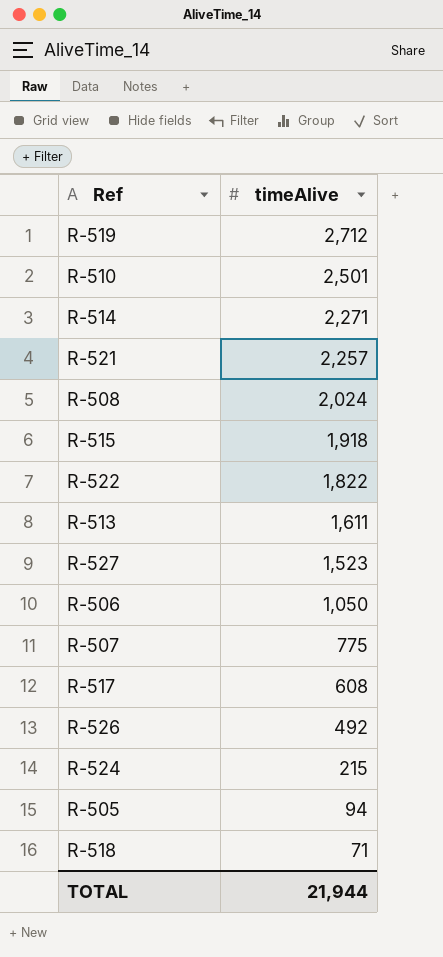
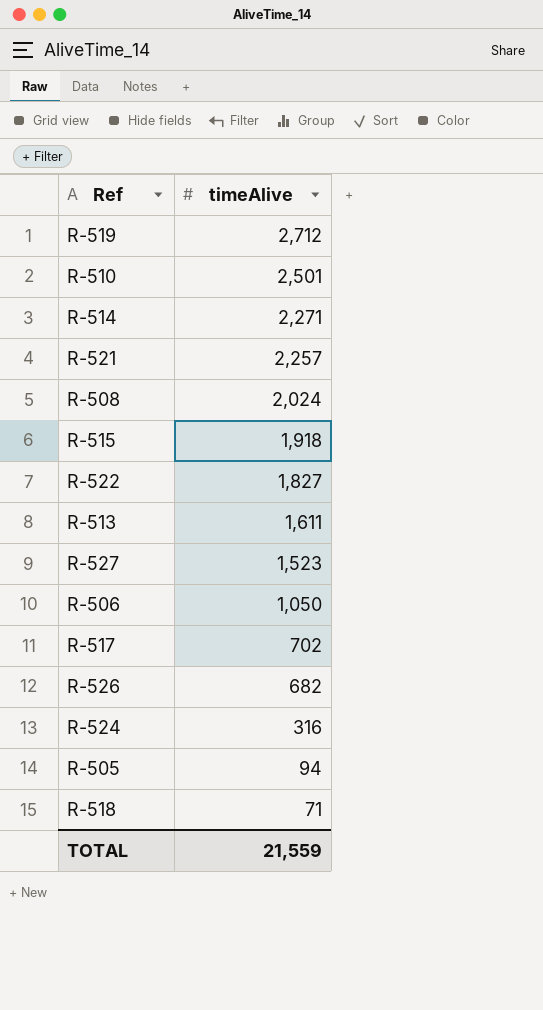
row R-507: 775 -> none
R-522 | timeAlive: 1,822 -> 1,827
R-517 | timeAlive: 608 -> 702
R-526 | timeAlive: 492 -> 682
R-524 | timeAlive: 215 -> 316
TOTAL | timeAlive: 21,944 -> 21,559

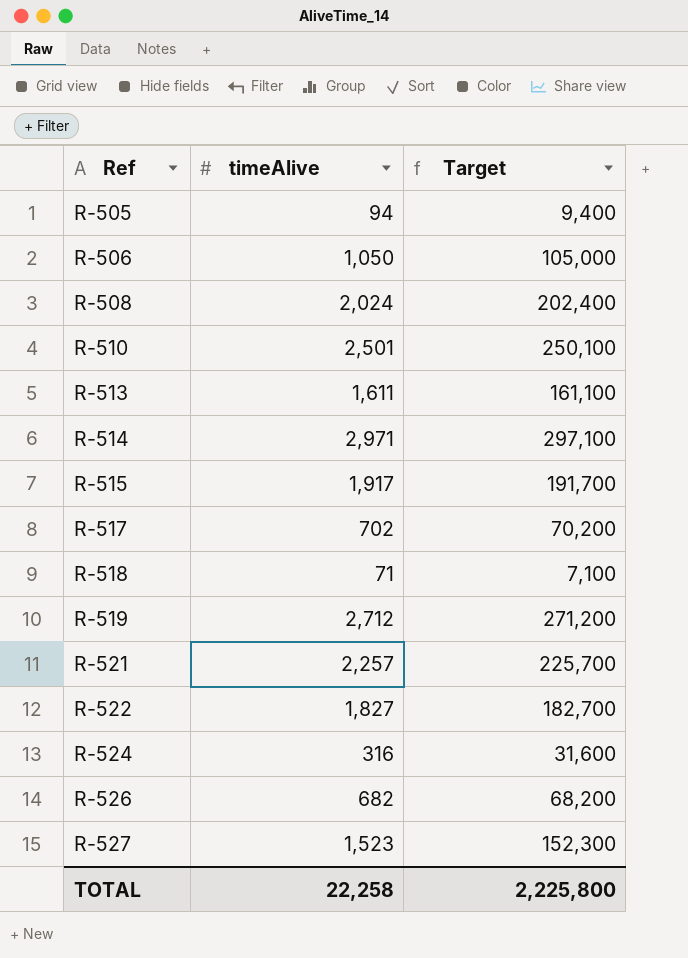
row order: timeAlive descending -> Ref ascending
column Target | formula: none -> [timeAlive] * 100
R-514 | timeAlive: 2,271 -> 2,971
R-515 | timeAlive: 1,918 -> 1,917
TOTAL | timeAlive: 21,559 -> 22,258

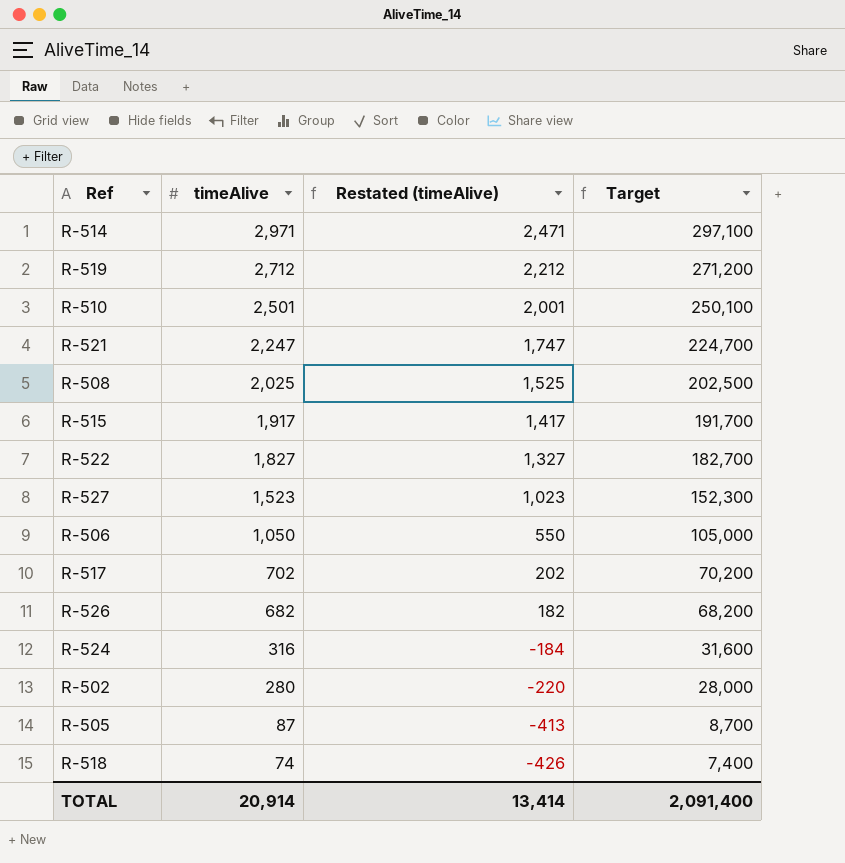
row order: Ref ascending -> timeAlive descending
column Restated (timeAlive) | formula: none -> [timeAlive] - 500
row R-513: 1,611 | 161,100 -> none
R-521 | timeAlive: 2,257 -> 2,247
R-521 | Target: 225,700 -> 224,700
R-508 | timeAlive: 2,024 -> 2,025
R-508 | Target: 202,400 -> 202,500
row R-502: none -> 280 | -220 | 28,000
R-505 | timeAlive: 94 -> 87
R-505 | Target: 9,400 -> 8,700
R-518 | timeAlive: 71 -> 74
R-518 | Target: 7,100 -> 7,400
TOTAL | timeAlive: 22,258 -> 20,914
TOTAL | Target: 2,225,800 -> 2,091,400

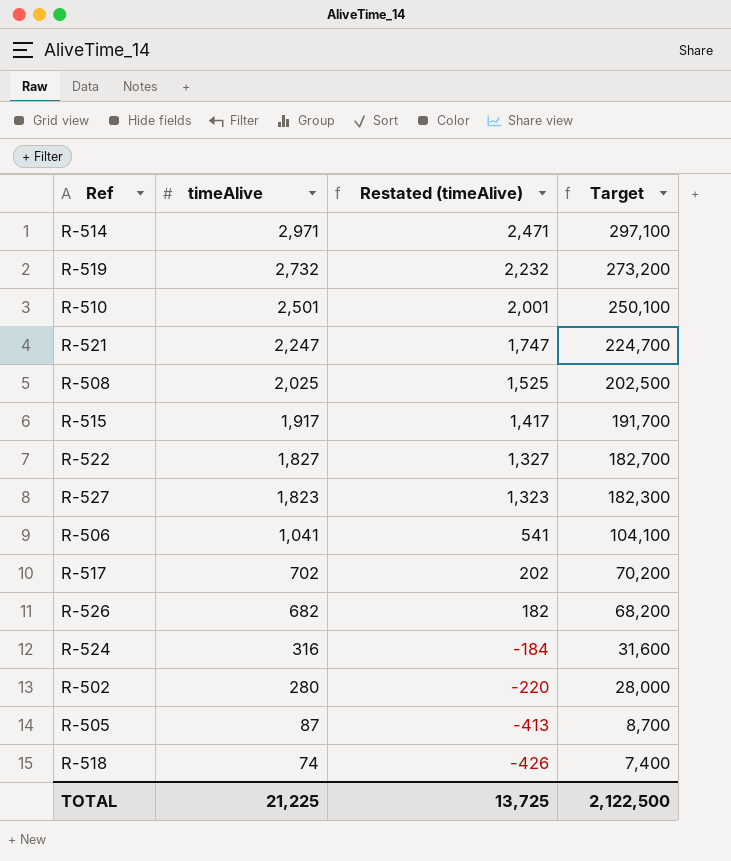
R-519 | timeAlive: 2,712 -> 2,732
R-519 | Restated (timeAlive): 2,212 -> 2,232
R-519 | Target: 271,200 -> 273,200
R-527 | timeAlive: 1,523 -> 1,823
R-527 | Restated (timeAlive): 1,023 -> 1,323
R-527 | Target: 152,300 -> 182,300
R-506 | timeAlive: 1,050 -> 1,041
R-506 | Restated (timeAlive): 550 -> 541
R-506 | Target: 105,000 -> 104,100
TOTAL | timeAlive: 20,914 -> 21,225
TOTAL | Restated (timeAlive): 13,414 -> 13,725
TOTAL | Target: 2,091,400 -> 2,122,500

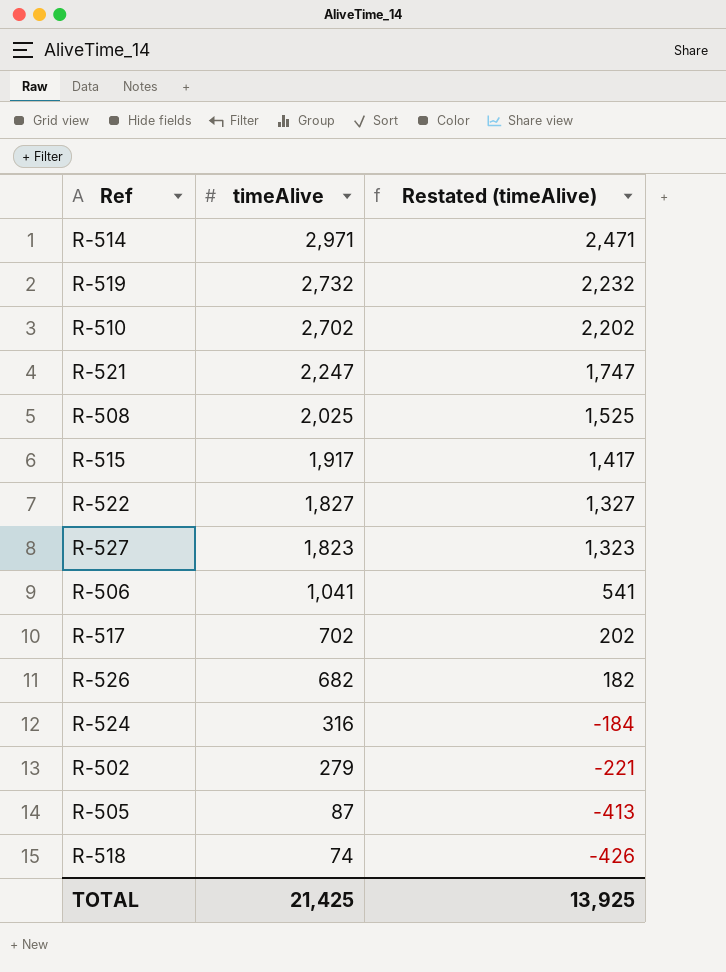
column Target | formula: [timeAlive] * 100 -> none
R-510 | timeAlive: 2,501 -> 2,702
R-510 | Restated (timeAlive): 2,001 -> 2,202
R-502 | timeAlive: 280 -> 279
R-502 | Restated (timeAlive): -220 -> -221
TOTAL | timeAlive: 21,225 -> 21,425
TOTAL | Restated (timeAlive): 13,725 -> 13,925

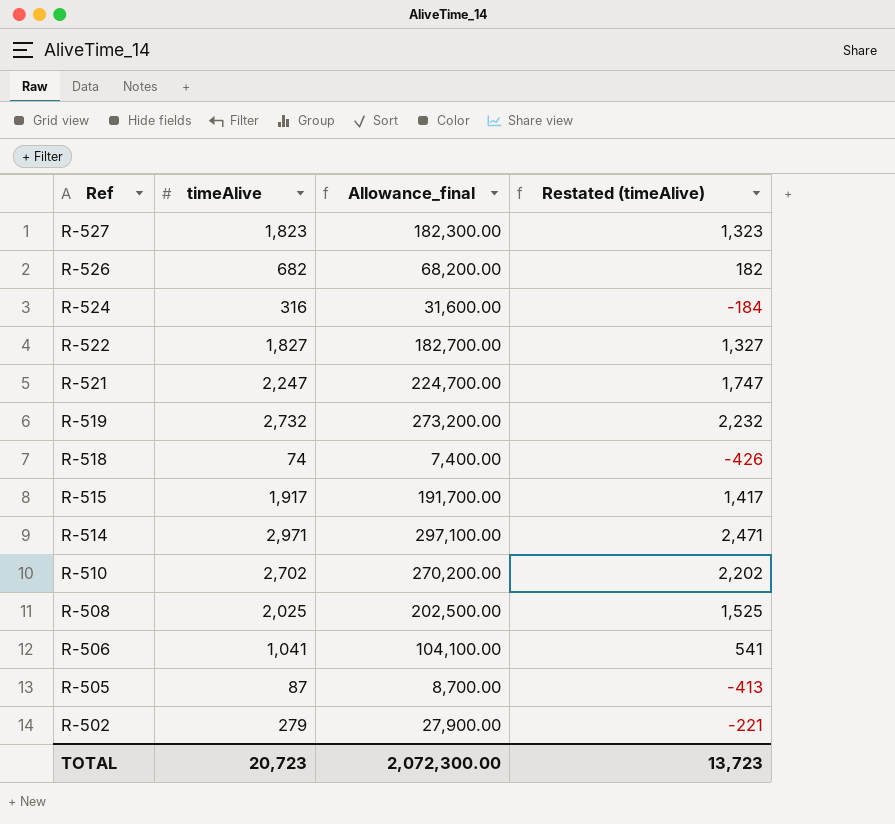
row order: timeAlive descending -> Ref descending
column Allowance_final | formula: none -> [timeAlive] * 100
row R-517: 702 | 202 -> none
TOTAL | timeAlive: 21,425 -> 20,723
TOTAL | Restated (timeAlive): 13,925 -> 13,723

